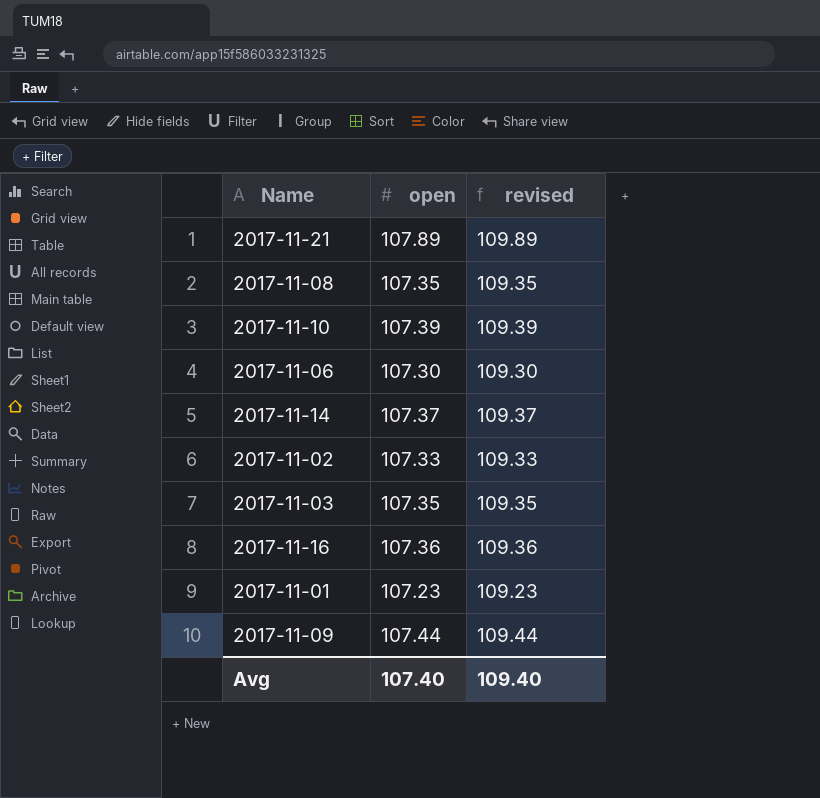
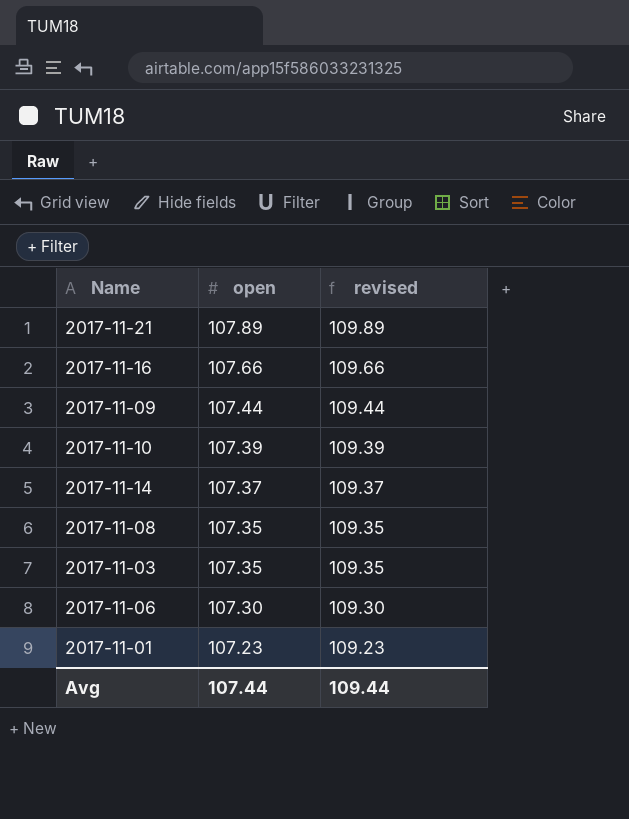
row order: none -> open descending
row 2017-11-02: 107.33 | 109.33 -> none
2017-11-16 | open: 107.36 -> 107.66
2017-11-16 | revised: 109.36 -> 109.66
Avg | open: 107.40 -> 107.44
Avg | revised: 109.40 -> 109.44

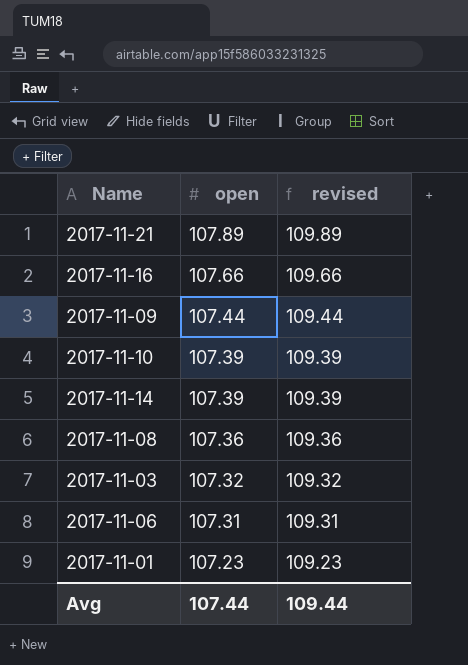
2017-11-14 | open: 107.37 -> 107.39
2017-11-14 | revised: 109.37 -> 109.39
2017-11-08 | open: 107.35 -> 107.36
2017-11-08 | revised: 109.35 -> 109.36
2017-11-03 | open: 107.35 -> 107.32
2017-11-03 | revised: 109.35 -> 109.32
2017-11-06 | open: 107.30 -> 107.31
2017-11-06 | revised: 109.30 -> 109.31

